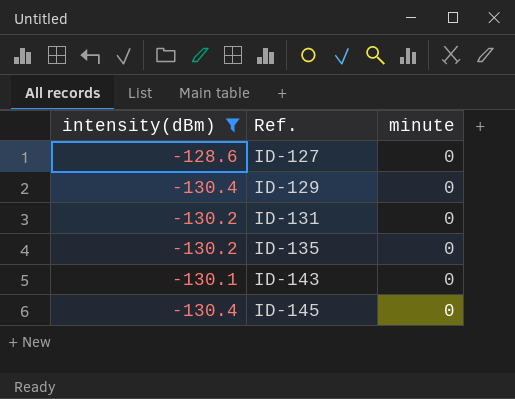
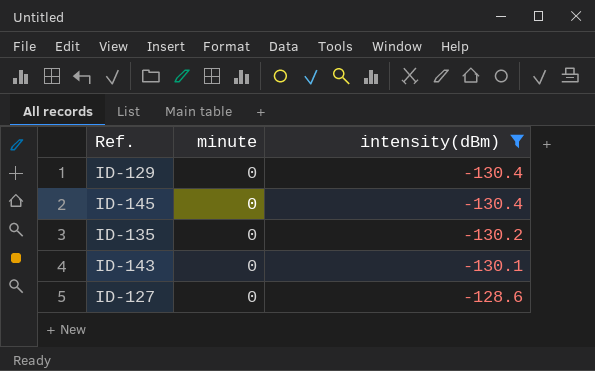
row order: Ref. ascending -> intensity(dBm) ascending
column intensity(dBm) | position: 1 -> 3
row ID-131: -130.2 | 0 -> none

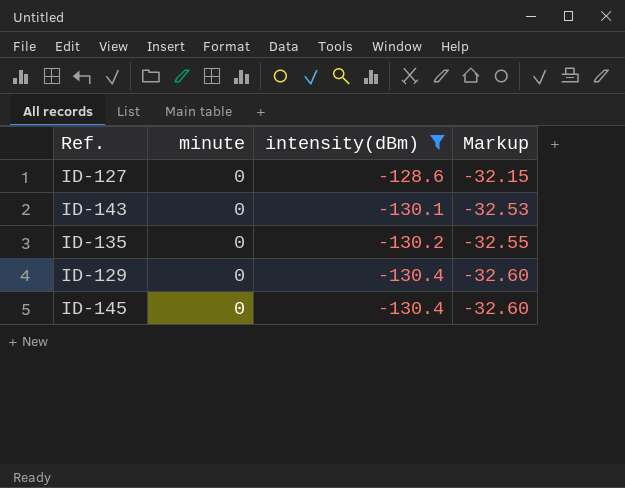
row order: intensity(dBm) ascending -> intensity(dBm) descending
column Markup | formula: none -> [intensity(dBm)] * 0.25

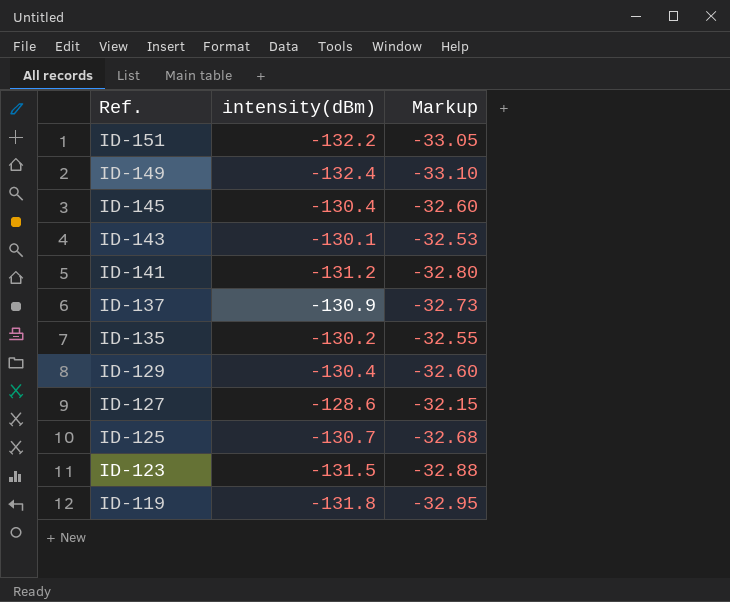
filter: intensity(dBm) >= -130.4 -> none
row order: intensity(dBm) descending -> Ref. descending
column minute | position: 2 -> none

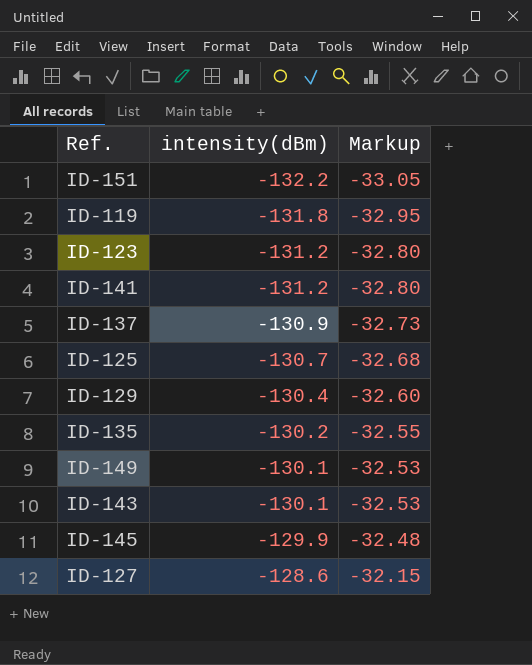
row order: Ref. descending -> intensity(dBm) ascending
ID-123 | intensity(dBm): -131.5 -> -131.2
ID-123 | Markup: -32.88 -> -32.80
ID-149 | intensity(dBm): -132.4 -> -130.1
ID-149 | Markup: -33.10 -> -32.53
ID-145 | intensity(dBm): -130.4 -> -129.9
ID-145 | Markup: -32.60 -> -32.48

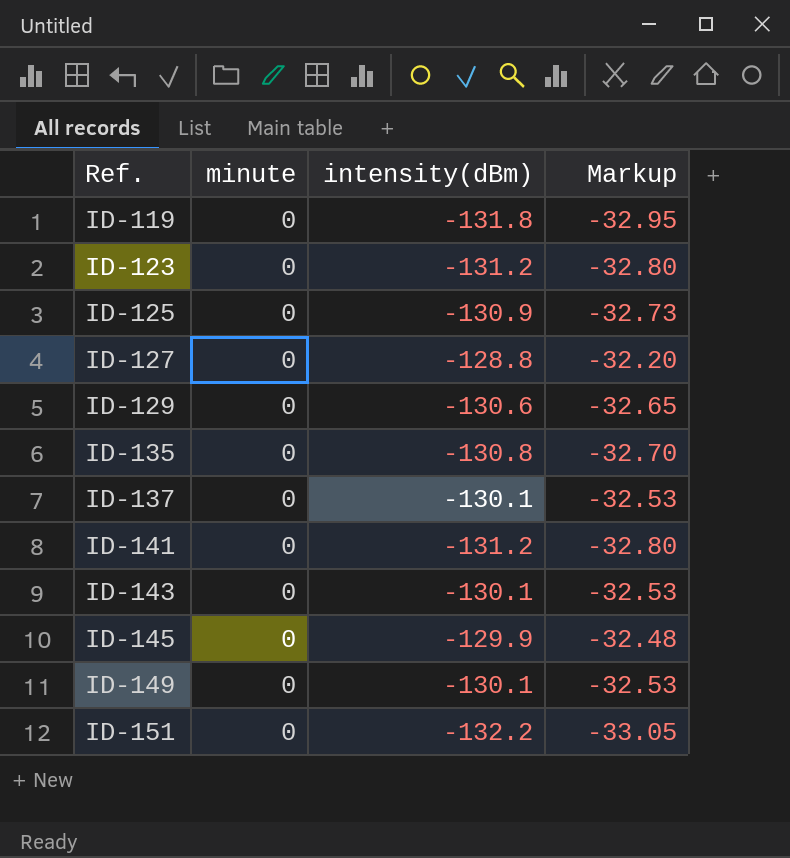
row order: intensity(dBm) ascending -> Ref. ascending
column minute | position: none -> 2
ID-125 | intensity(dBm): -130.7 -> -130.9
ID-125 | Markup: -32.68 -> -32.73
ID-127 | intensity(dBm): -128.6 -> -128.8
ID-127 | Markup: -32.15 -> -32.20
ID-129 | intensity(dBm): -130.4 -> -130.6
ID-129 | Markup: -32.60 -> -32.65
ID-135 | intensity(dBm): -130.2 -> -130.8
ID-135 | Markup: -32.55 -> -32.70
ID-137 | intensity(dBm): -130.9 -> -130.1
ID-137 | Markup: -32.73 -> -32.53

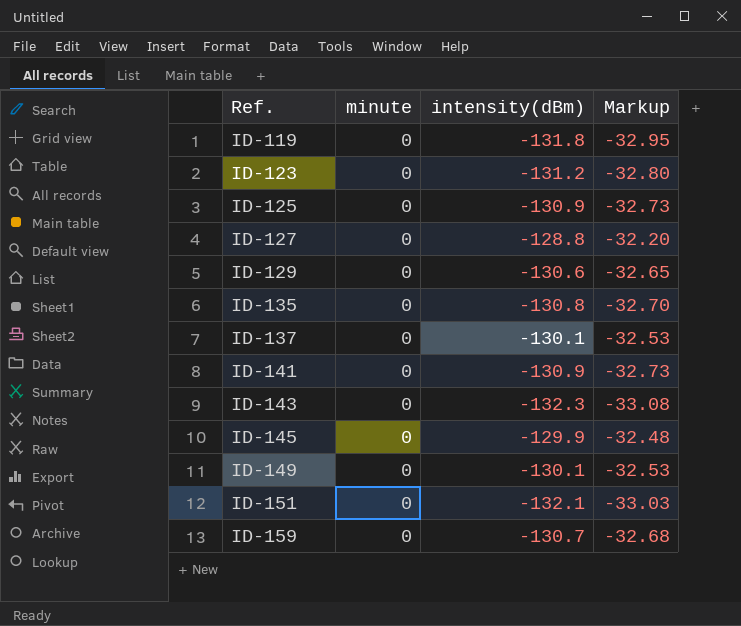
ID-141 | intensity(dBm): -131.2 -> -130.9
ID-141 | Markup: -32.80 -> -32.73
ID-143 | intensity(dBm): -130.1 -> -132.3
ID-143 | Markup: -32.53 -> -33.08
ID-151 | intensity(dBm): -132.2 -> -132.1
ID-151 | Markup: -33.05 -> -33.03
row ID-159: none -> 0 | -130.7 | -32.68

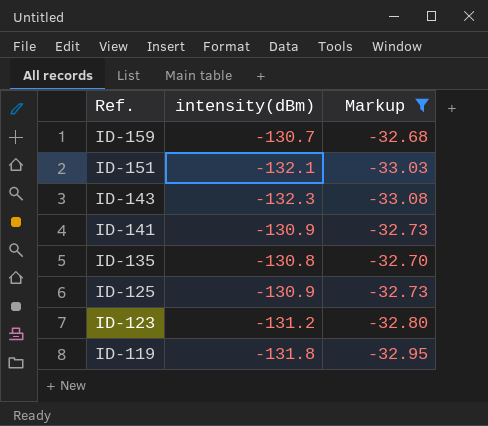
filter: none -> Markup <= -32.68
row order: Ref. ascending -> Ref. descending
column minute | position: 2 -> none

